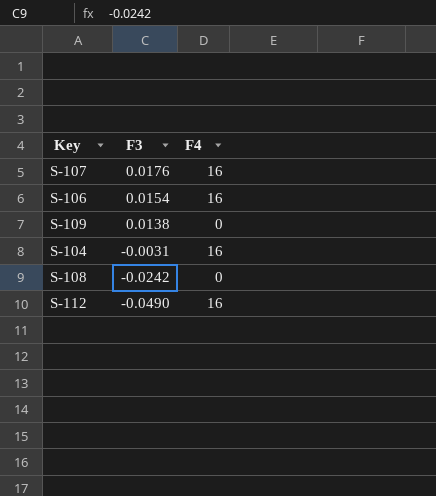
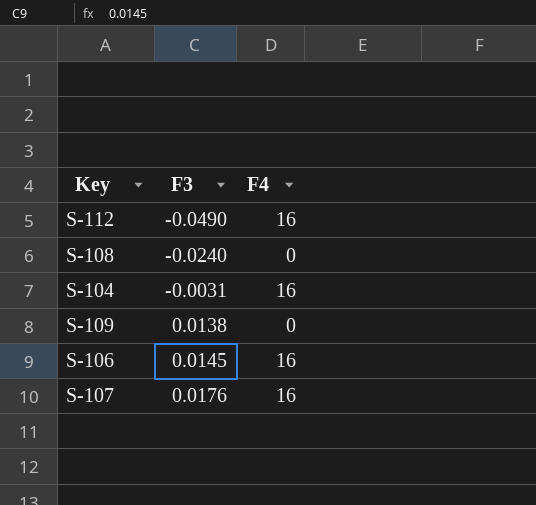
row order: F3 descending -> F3 ascending
S-108 | F3: -0.0242 -> -0.0240
S-106 | F3: 0.0154 -> 0.0145

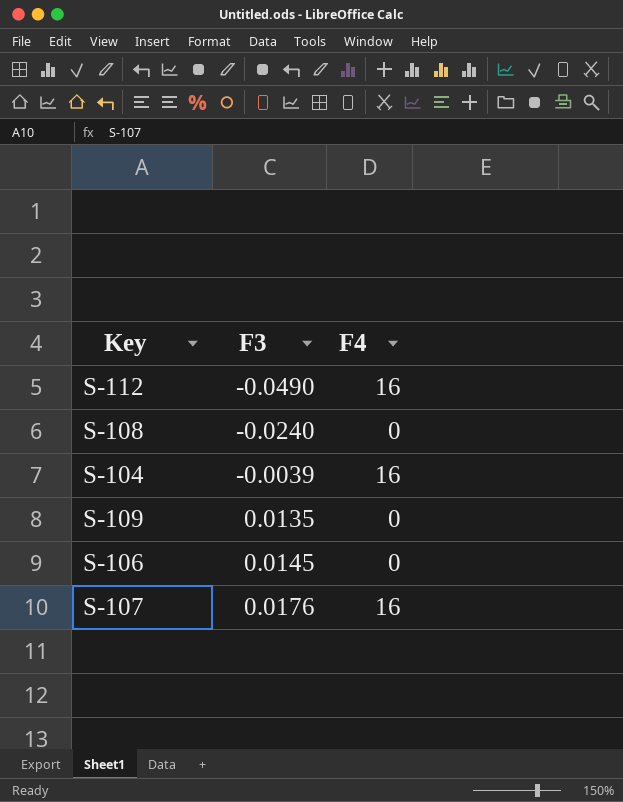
S-104 | F3: -0.0031 -> -0.0039
S-109 | F3: 0.0138 -> 0.0135
S-106 | F4: 16 -> 0

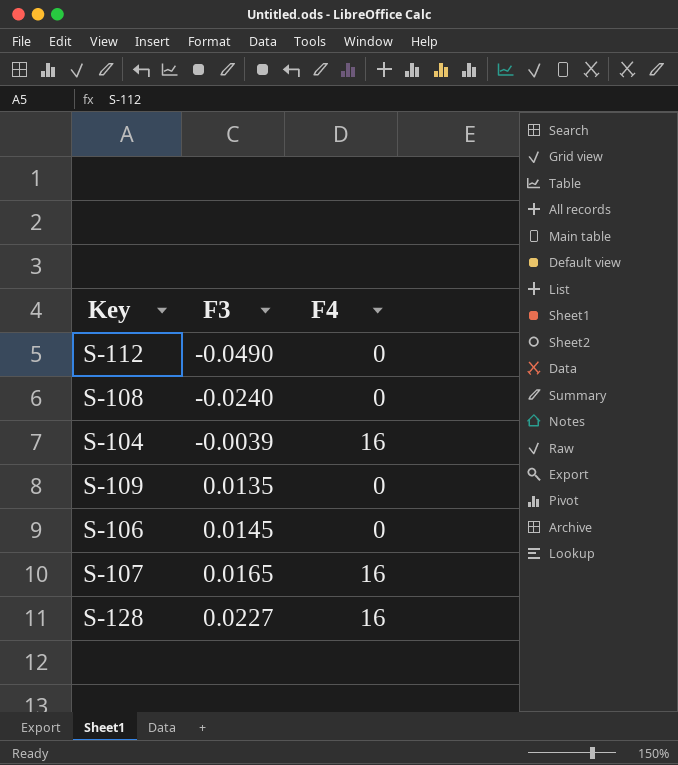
S-112 | F4: 16 -> 0
S-107 | F3: 0.0176 -> 0.0165
row S-128: none -> 0.0227 | 16

